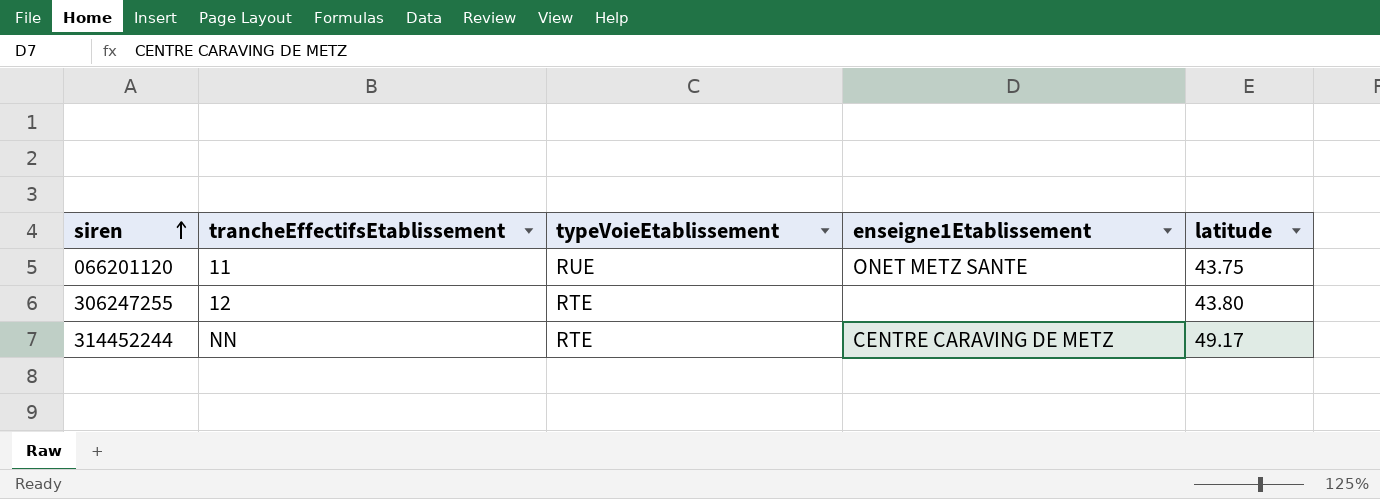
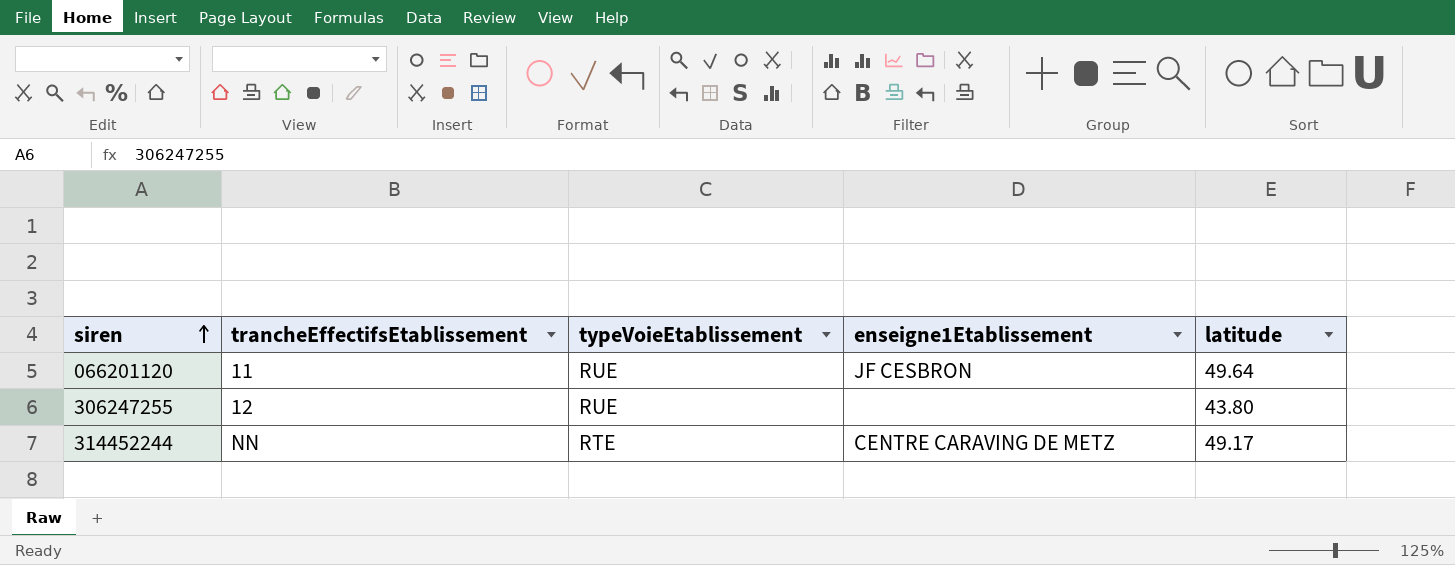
066201120 | enseigne1Etablissement: ONET METZ SANTE -> JF CESBRON
066201120 | latitude: 43.75 -> 49.64
306247255 | typeVoieEtablissement: RTE -> RUE

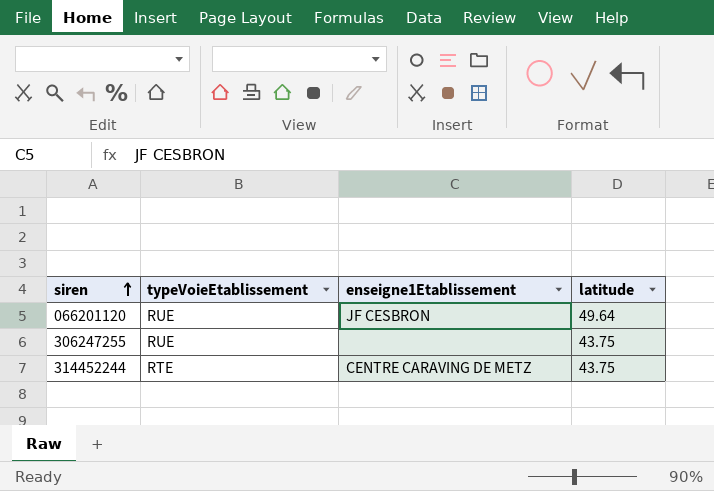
column trancheEffectifsEtablissement | position: 2 -> none
306247255 | latitude: 43.80 -> 43.75
314452244 | latitude: 49.17 -> 43.75

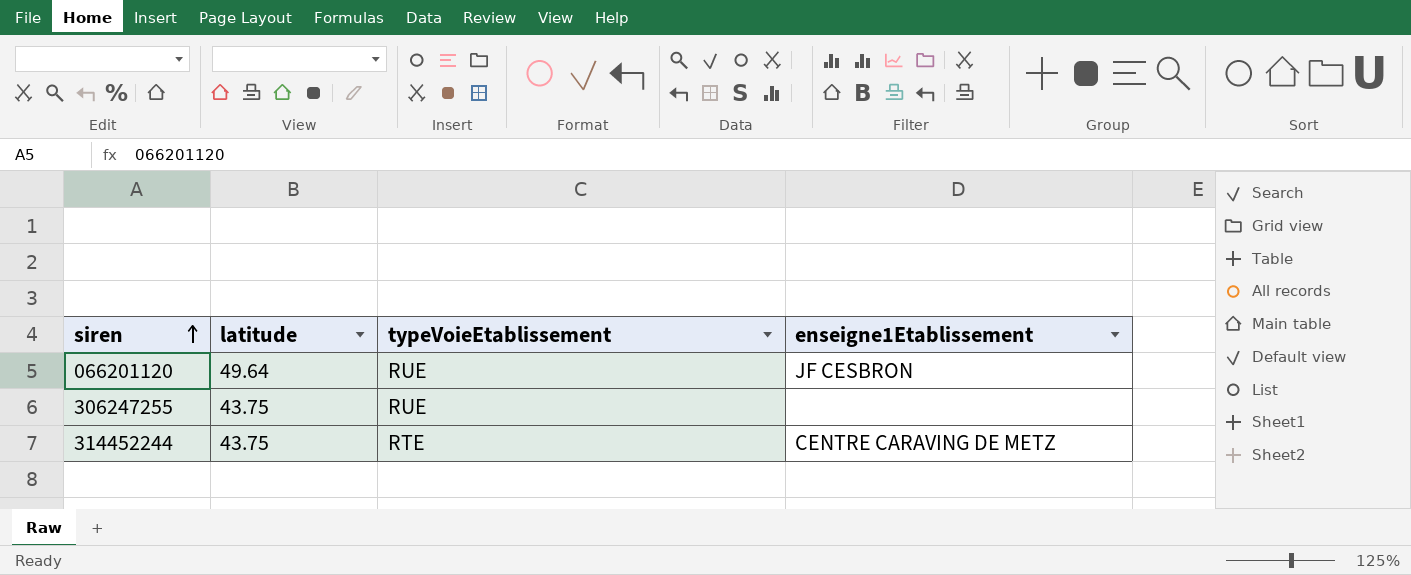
column latitude | position: 4 -> 2

